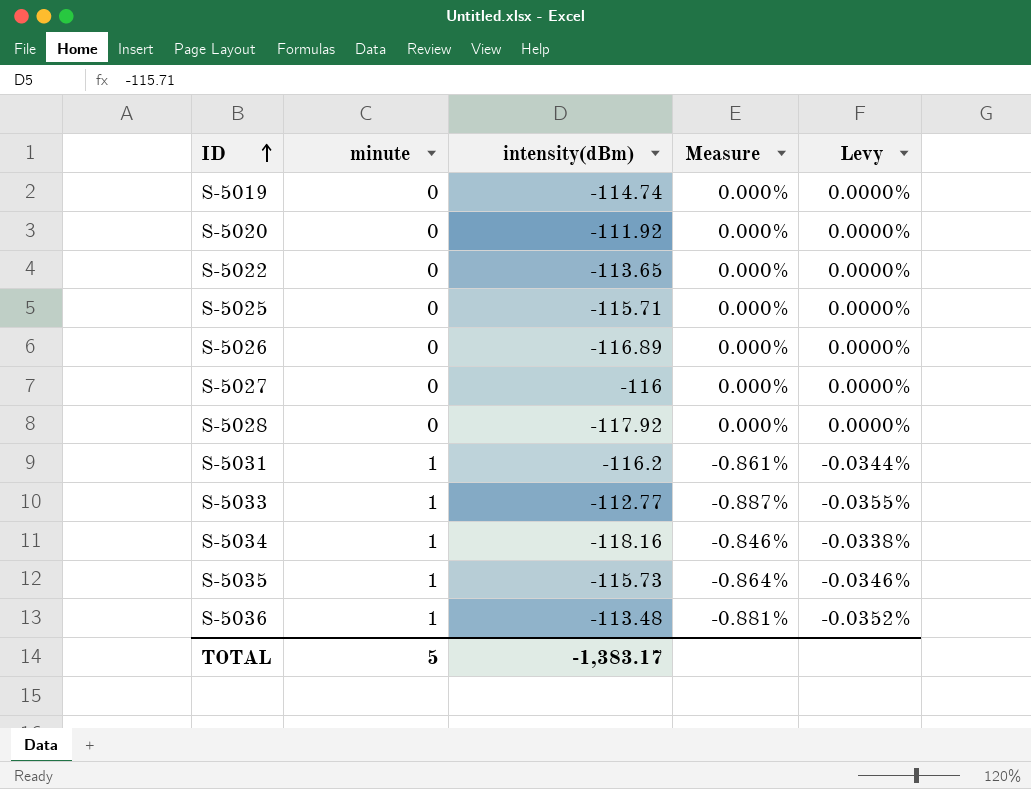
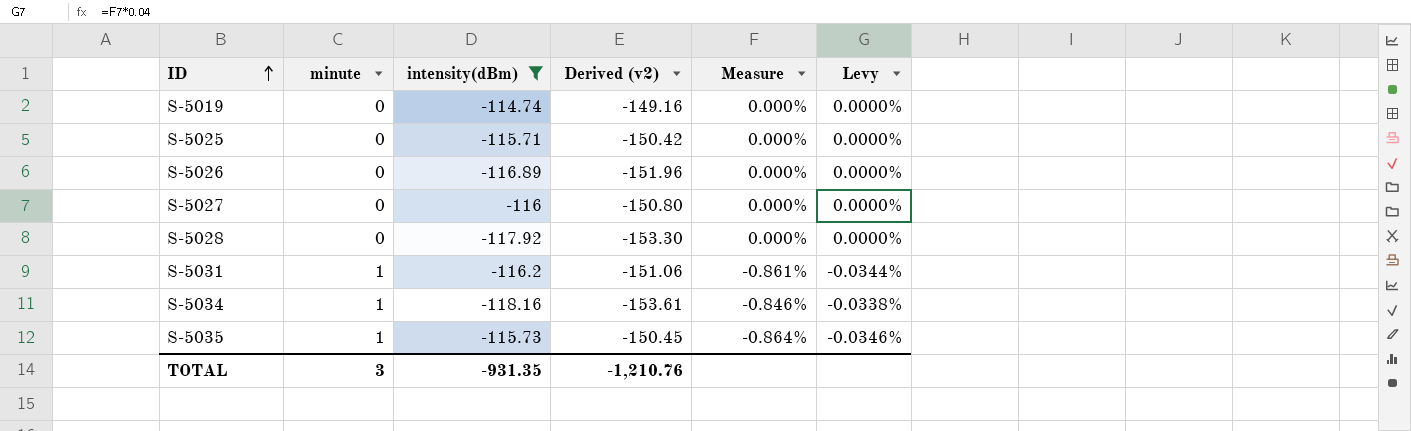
filter: none -> intensity(dBm) <= -114.74
column Derived (v2) | formula: none -> [intensity(dBm)] * 1.3
TOTAL | minute: 5 -> 3
TOTAL | intensity(dBm): -1,383.17 -> -931.35

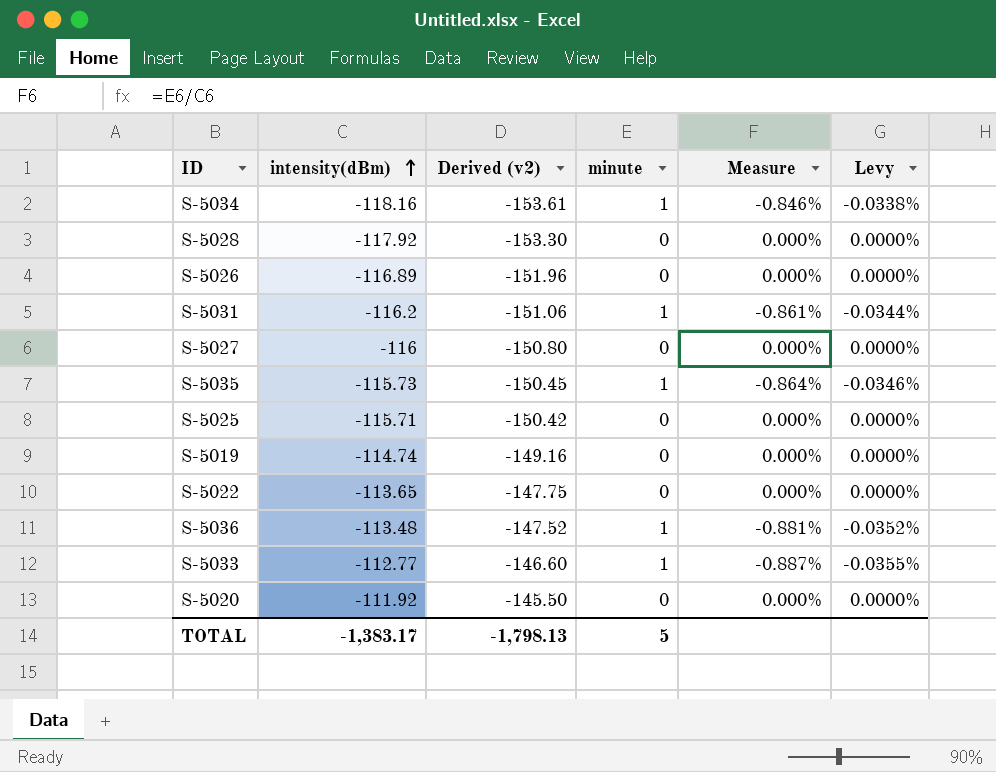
filter: intensity(dBm) <= -114.74 -> none
row order: ID ascending -> intensity(dBm) ascending
column minute | position: 2 -> 4
TOTAL | intensity(dBm): -931.35 -> -1,383.17
TOTAL | Derived (v2): -1,210.76 -> -1,798.13
TOTAL | minute: 3 -> 5

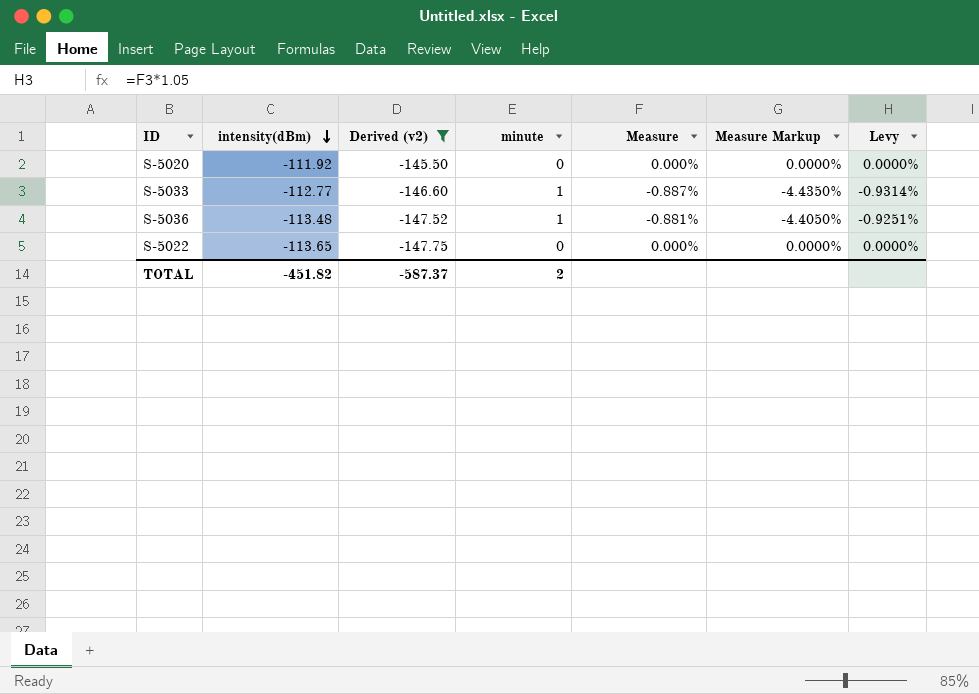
filter: none -> Derived (v2) >= -147.75
row order: intensity(dBm) ascending -> intensity(dBm) descending
column Measure Markup | formula: none -> [Measure] * 5
column Levy | formula: [Measure] * 0.04 -> [Measure] * 1.05
TOTAL | intensity(dBm): -1,383.17 -> -451.82
TOTAL | Derived (v2): -1,798.13 -> -587.37
TOTAL | minute: 5 -> 2

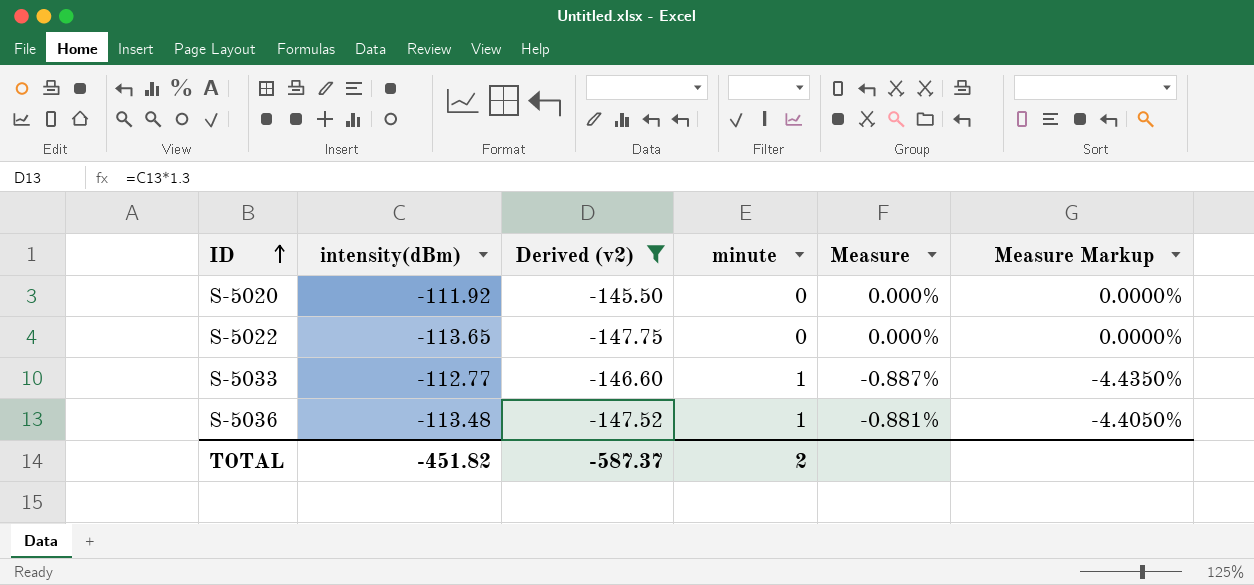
row order: intensity(dBm) descending -> ID ascending
column Levy | formula: [Measure] * 1.05 -> none

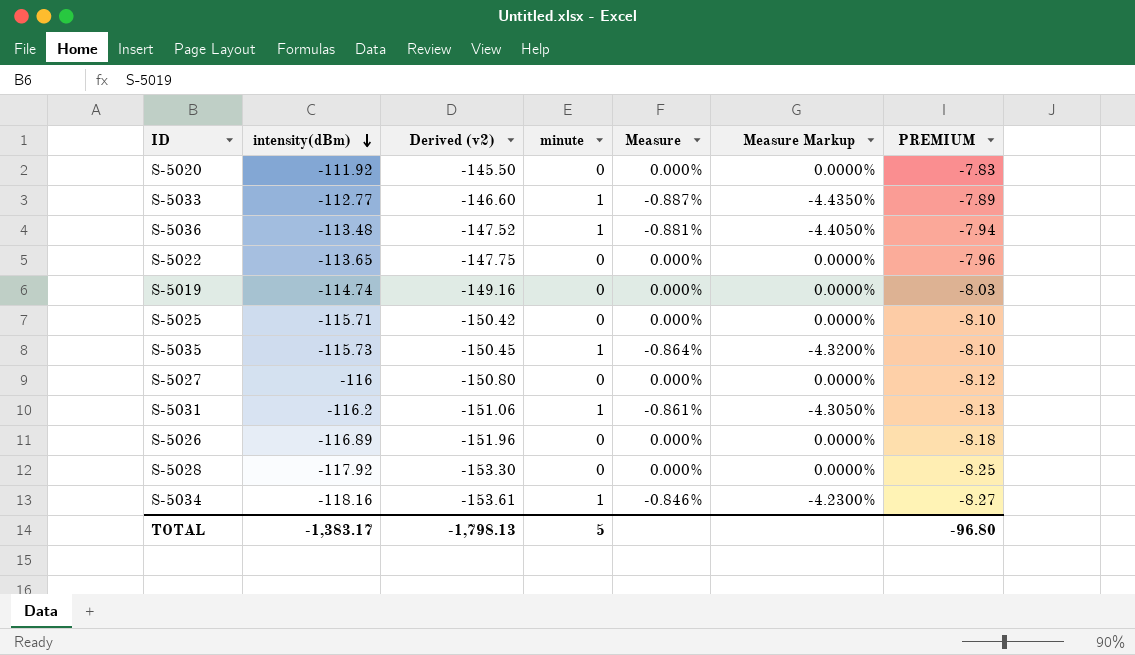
filter: Derived (v2) >= -147.75 -> none
row order: ID ascending -> intensity(dBm) descending
column PREMIUM | formula: none -> [intensity(dBm)] * 0.07
TOTAL | intensity(dBm): -451.82 -> -1,383.17
TOTAL | Derived (v2): -587.37 -> -1,798.13
TOTAL | minute: 2 -> 5

